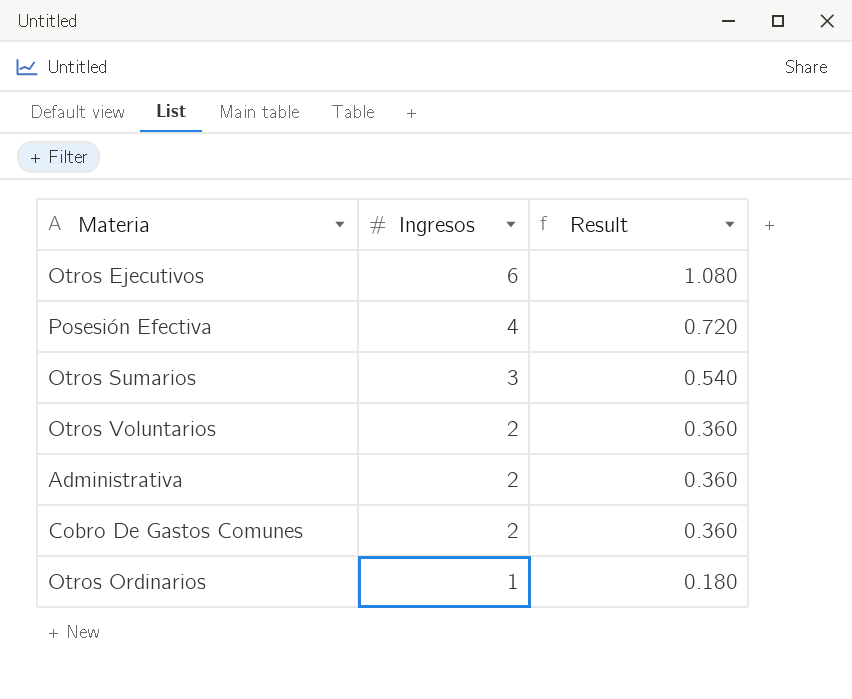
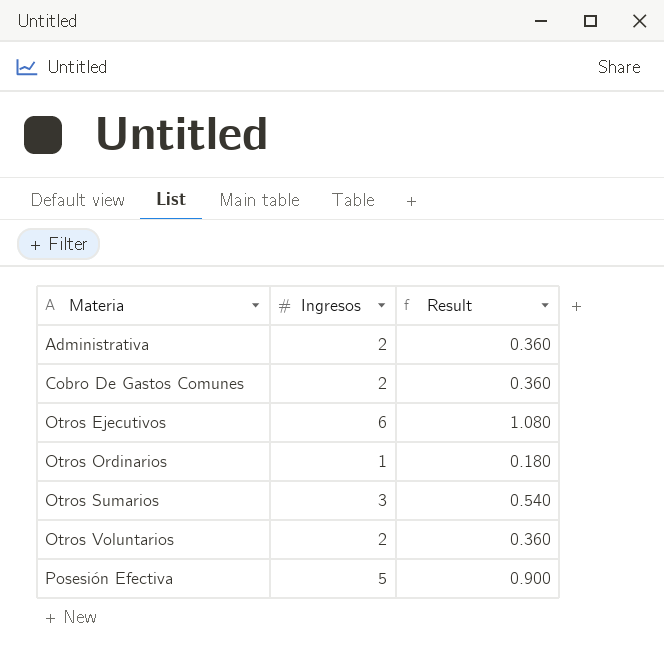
row order: Ingresos descending -> Materia ascending
Posesión Efectiva | Ingresos: 4 -> 5
Posesión Efectiva | Result: 0.720 -> 0.900

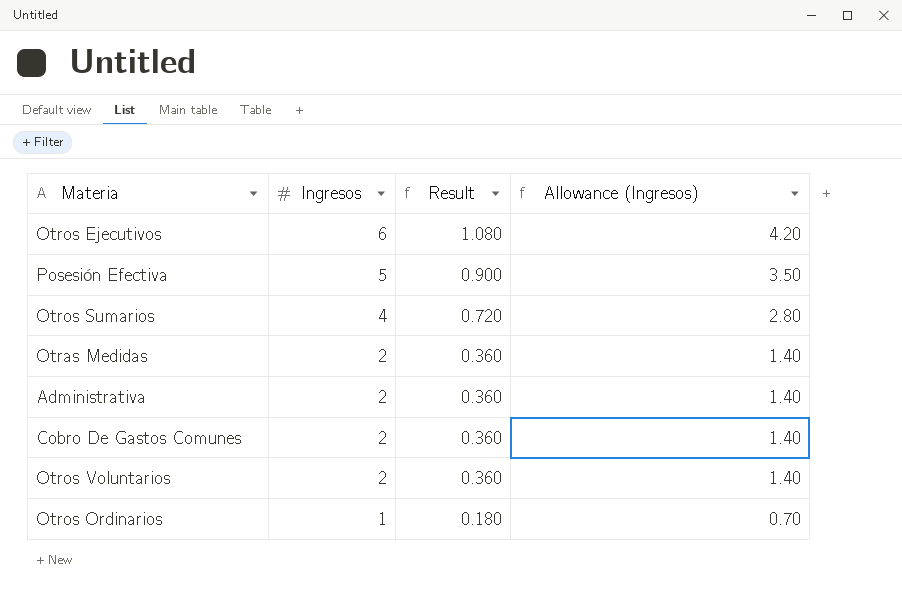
row order: Materia ascending -> Ingresos descending
column Allowance (Ingresos) | formula: none -> [Ingresos] * 0.7
Otros Sumarios | Ingresos: 3 -> 4
Otros Sumarios | Result: 0.540 -> 0.720
row Otras Medidas: none -> 2 | 0.360 | 1.40

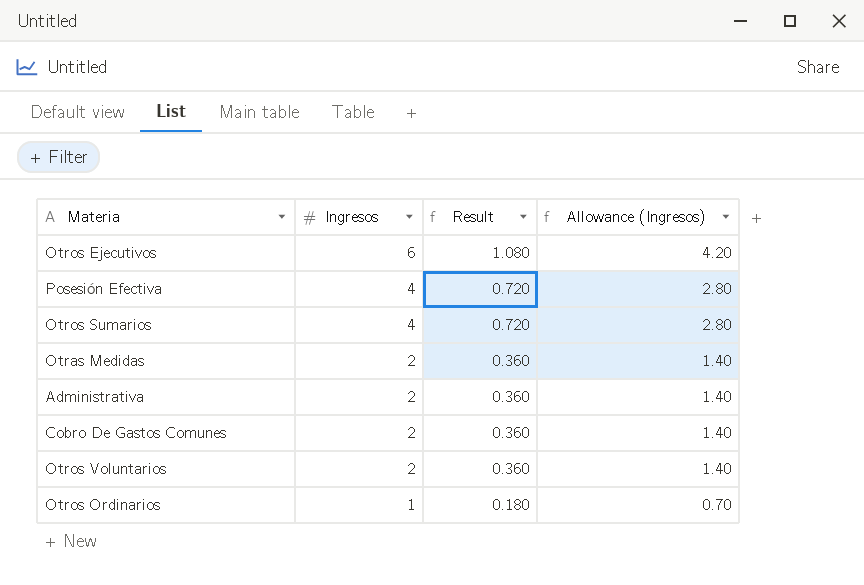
Posesión Efectiva | Ingresos: 5 -> 4
Posesión Efectiva | Result: 0.900 -> 0.720
Posesión Efectiva | Allowance (Ingresos): 3.50 -> 2.80

